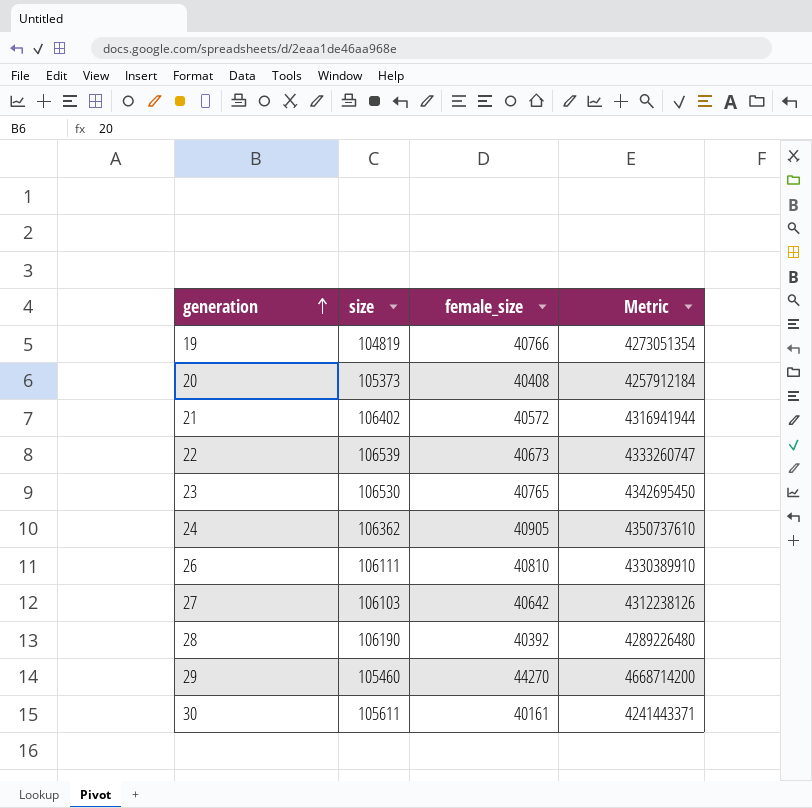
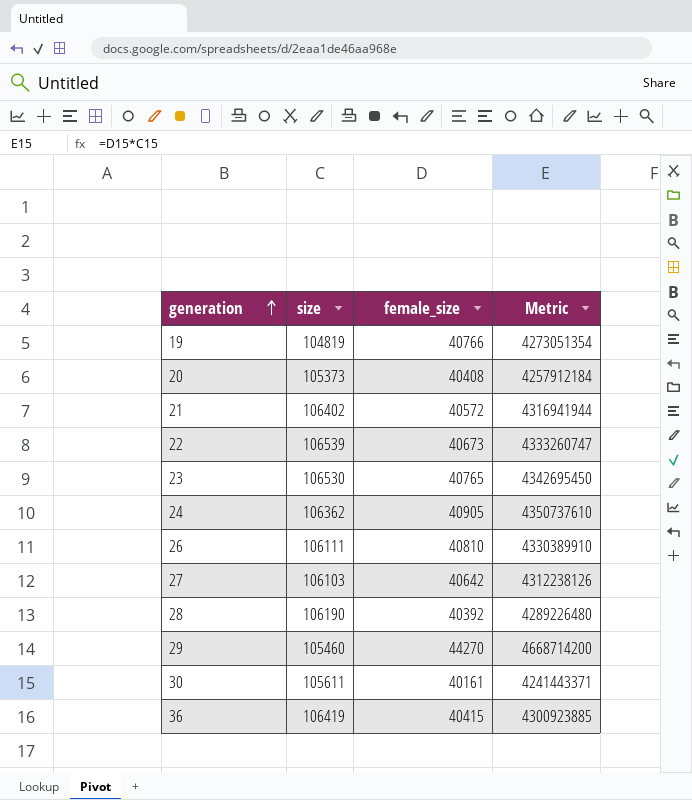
row 36: none -> 106419 | 40415 | 4300923885

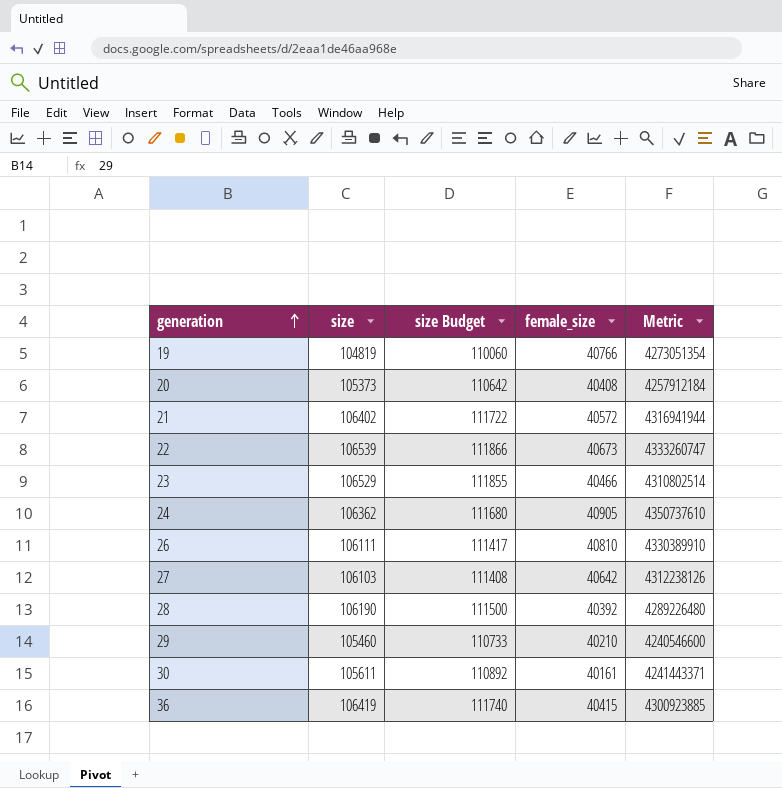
column size Budget | formula: none -> [size] * 1.05
23 | size: 106530 -> 106529
23 | female_size: 40765 -> 40466
23 | Metric: 4342695450 -> 4310802514
29 | female_size: 44270 -> 40210
29 | Metric: 4668714200 -> 4240546600

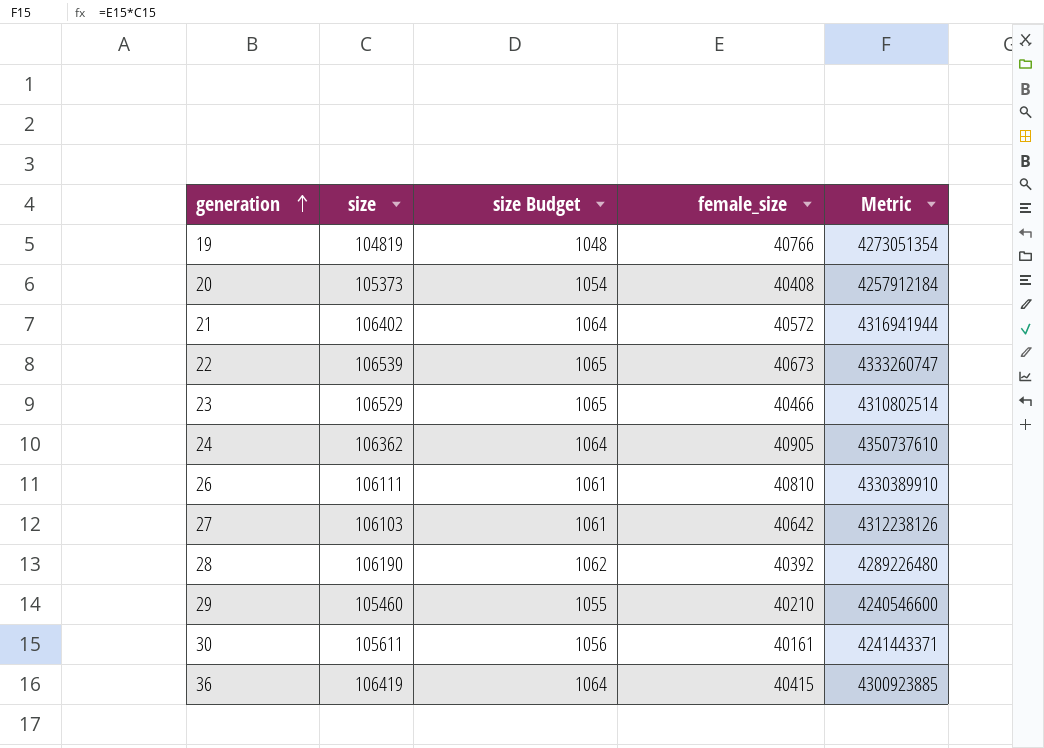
column size Budget | formula: [size] * 1.05 -> [size] * 0.01

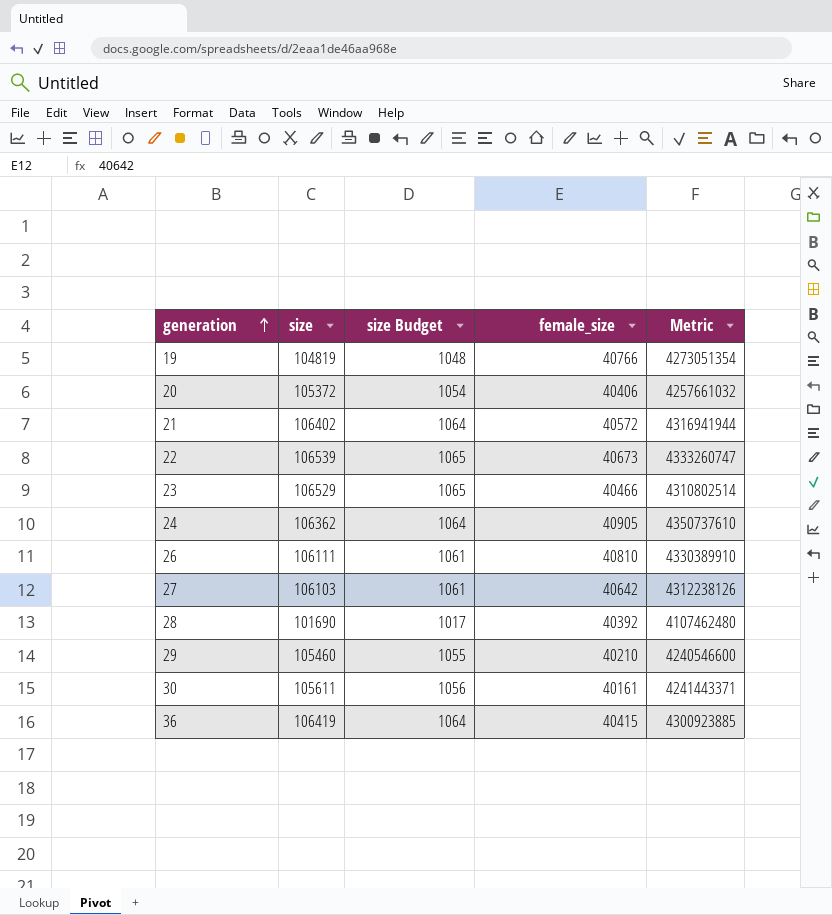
20 | size: 105373 -> 105372
20 | female_size: 40408 -> 40406
20 | Metric: 4257912184 -> 4257661032
28 | size: 106190 -> 101690
28 | size Budget: 1062 -> 1017
28 | Metric: 4289226480 -> 4107462480

